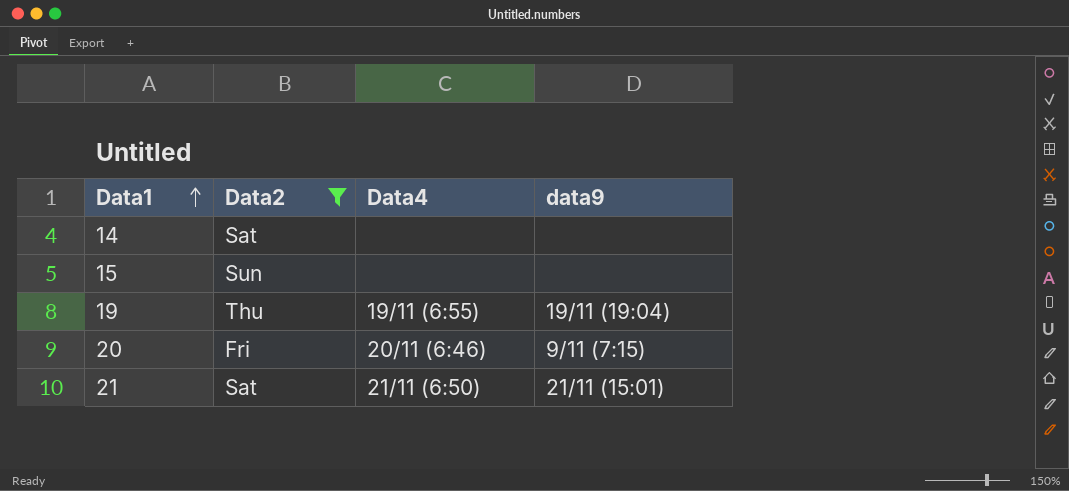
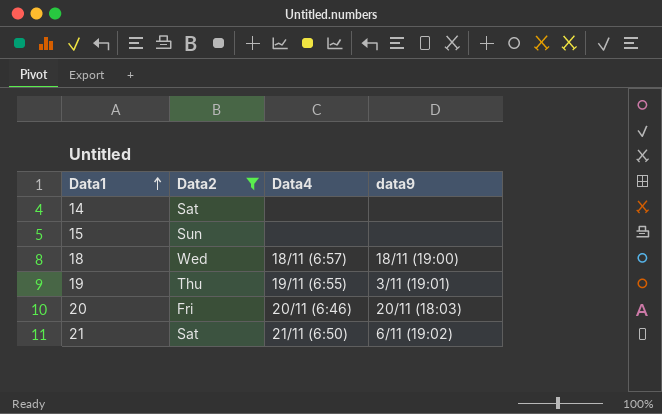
row 18: none -> Wed | 18/11 (6:57) | 18/11 (19:00)
19 | data9: 19/11 (19:04) -> 3/11 (19:01)
20 | data9: 9/11 (7:15) -> 20/11 (18:03)
21 | data9: 21/11 (15:01) -> 6/11 (19:02)

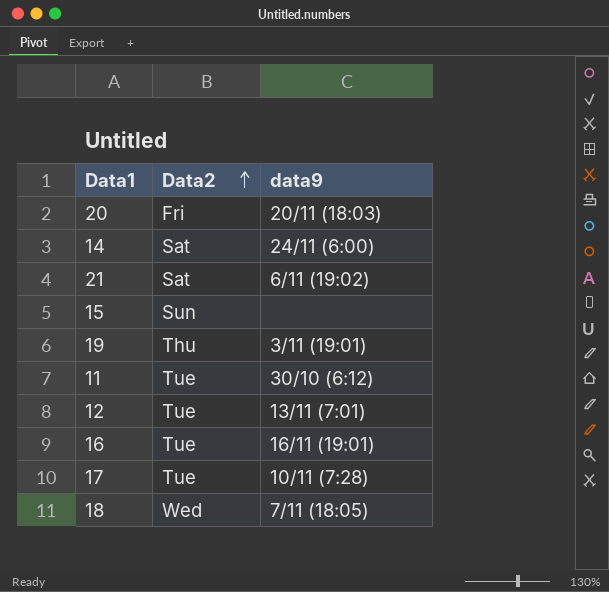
filter: Data2 != Tue -> none
row order: Data1 ascending -> Data2 ascending
column Data4 | position: 3 -> none
14 | data9: none -> 24/11 (6:00)
18 | data9: 18/11 (19:00) -> 7/11 (18:05)

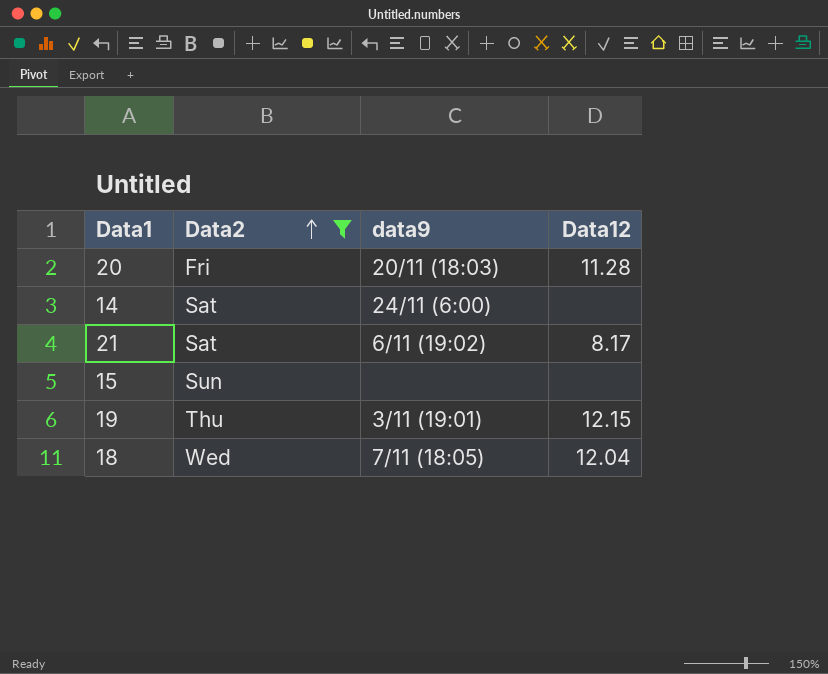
filter: none -> Data2 != Tue
column Data12 | position: none -> 4

